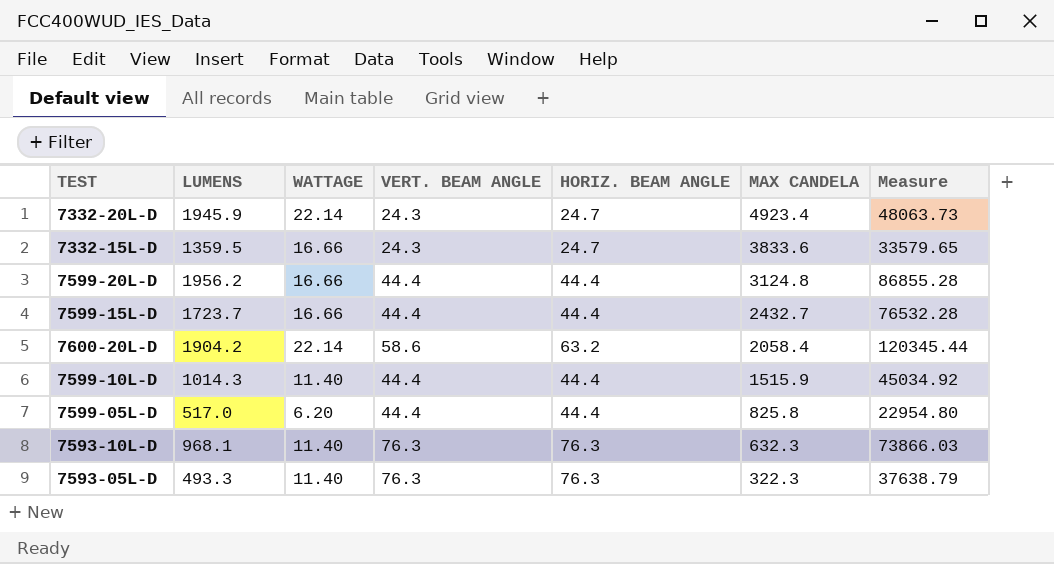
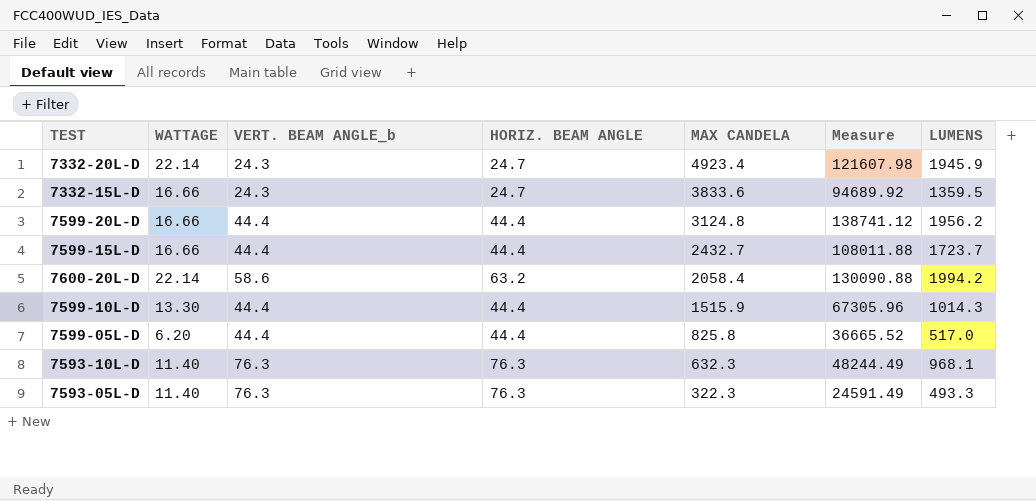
column name: VERT. BEAM ANGLE -> VERT. BEAM ANGLE_b
column Measure | formula: [LUMENS] * [HORIZ. BEAM ANGLE] -> [HORIZ. BEAM ANGLE] * [MAX CANDELA]
column LUMENS | position: 2 -> 7
7600-20L-D | LUMENS: 1904.2 -> 1994.2
7599-10L-D | WATTAGE: 11.40 -> 13.30

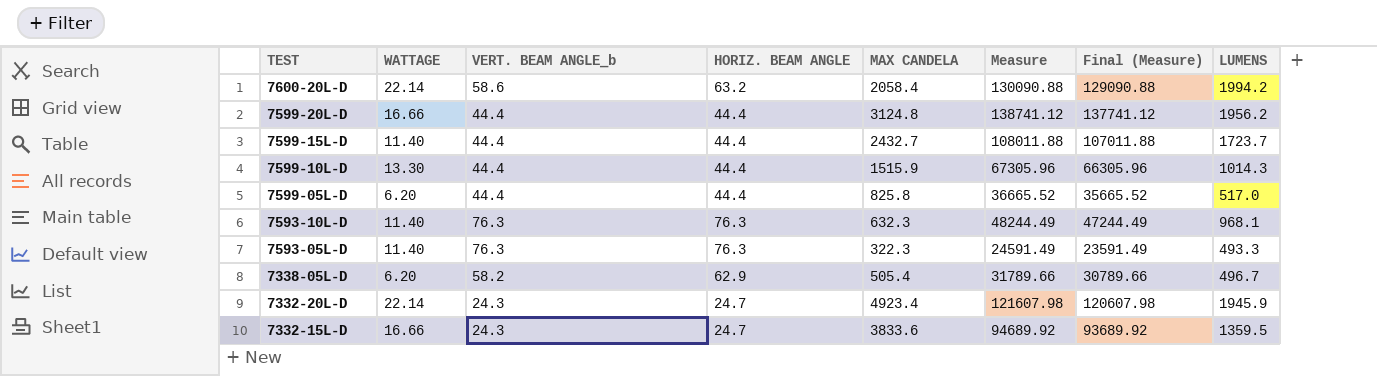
row order: MAX CANDELA descending -> TEST descending
column Final (Measure) | formula: none -> [Measure] - 1000
7599-15L-D | WATTAGE: 16.66 -> 11.40
row 7338-05L-D: none -> 6.20 | 58.2 | 62.9 | 505.4 | 31789.66 | 30789.66 | 496.7

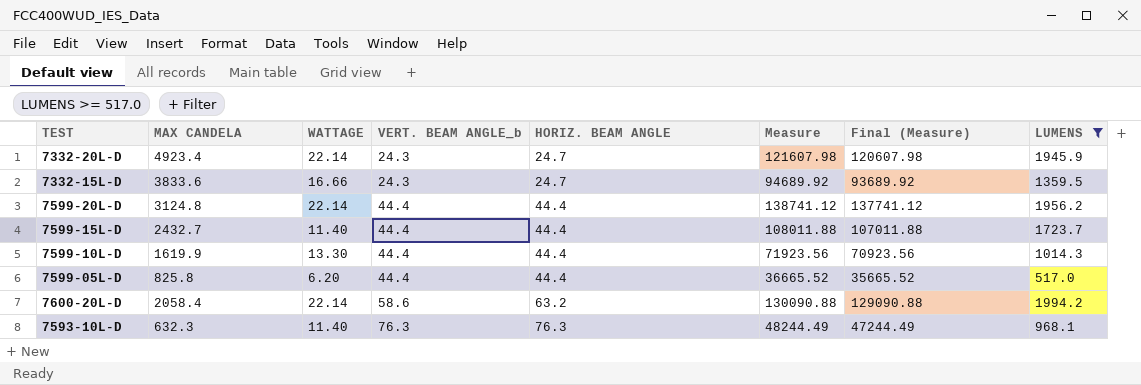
filter: none -> LUMENS >= 517.0
row order: TEST descending -> VERT. BEAM ANGLE_b ascending
column MAX CANDELA | position: 5 -> 2
7599-20L-D | WATTAGE: 16.66 -> 22.14
7599-10L-D | MAX CANDELA: 1515.9 -> 1619.9
7599-10L-D | Measure: 67305.96 -> 71923.56
7599-10L-D | Final (Measure): 66305.96 -> 70923.56

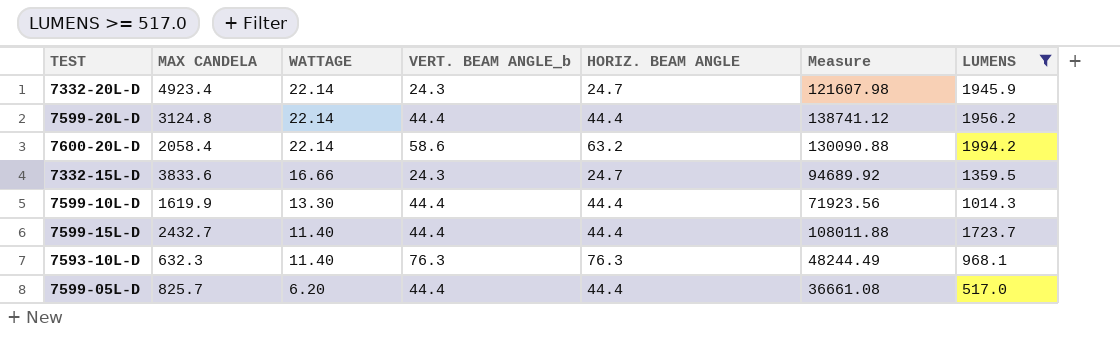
row order: VERT. BEAM ANGLE_b ascending -> WATTAGE descending
column Final (Measure) | formula: [Measure] - 1000 -> none
7599-05L-D | MAX CANDELA: 825.8 -> 825.7
7599-05L-D | Measure: 36665.52 -> 36661.08

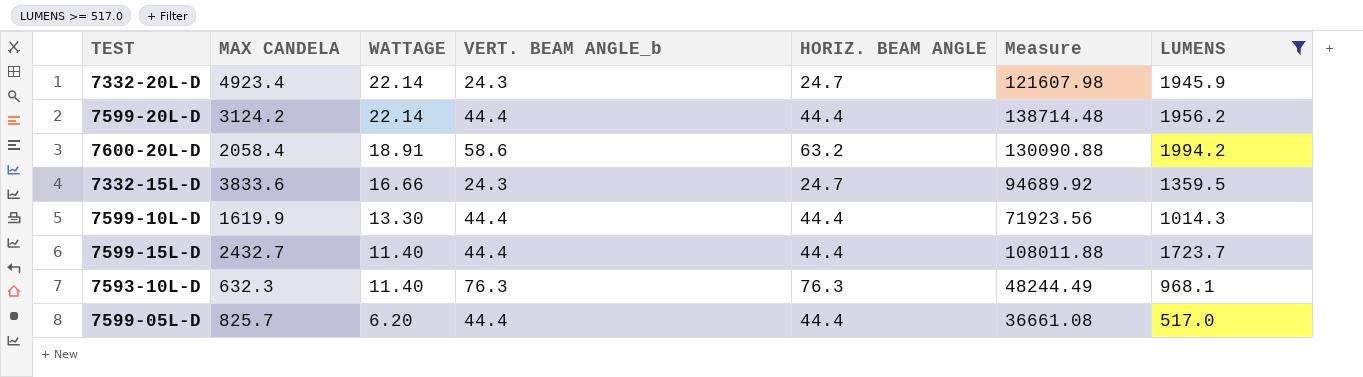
7599-20L-D | MAX CANDELA: 3124.8 -> 3124.2
7599-20L-D | Measure: 138741.12 -> 138714.48
7600-20L-D | WATTAGE: 22.14 -> 18.91

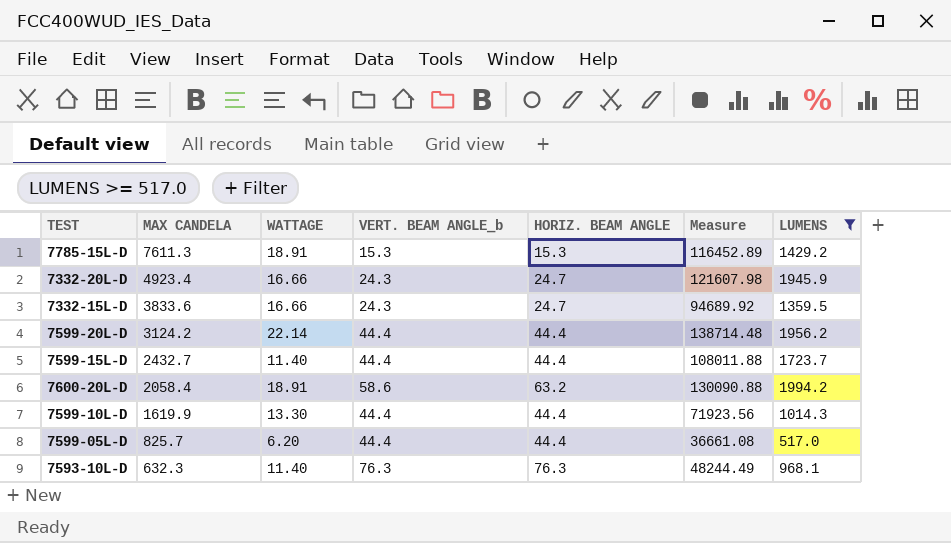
row order: WATTAGE descending -> MAX CANDELA descending
row 7785-15L-D: none -> 7611.3 | 18.91 | 15.3 | 15.3 | 116452.89 | 1429.2
7332-20L-D | WATTAGE: 22.14 -> 16.66

